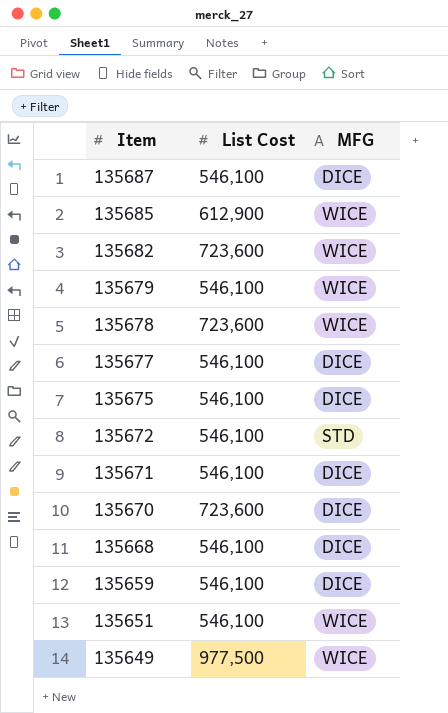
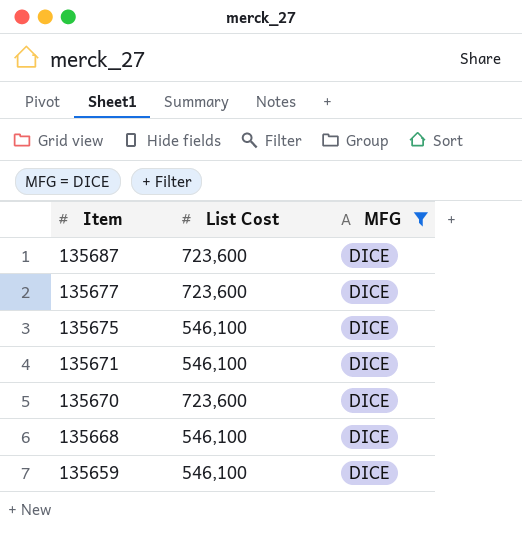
filter: none -> MFG = DICE
135687 | List Cost: 546,100 -> 723,600
135677 | List Cost: 546,100 -> 723,600

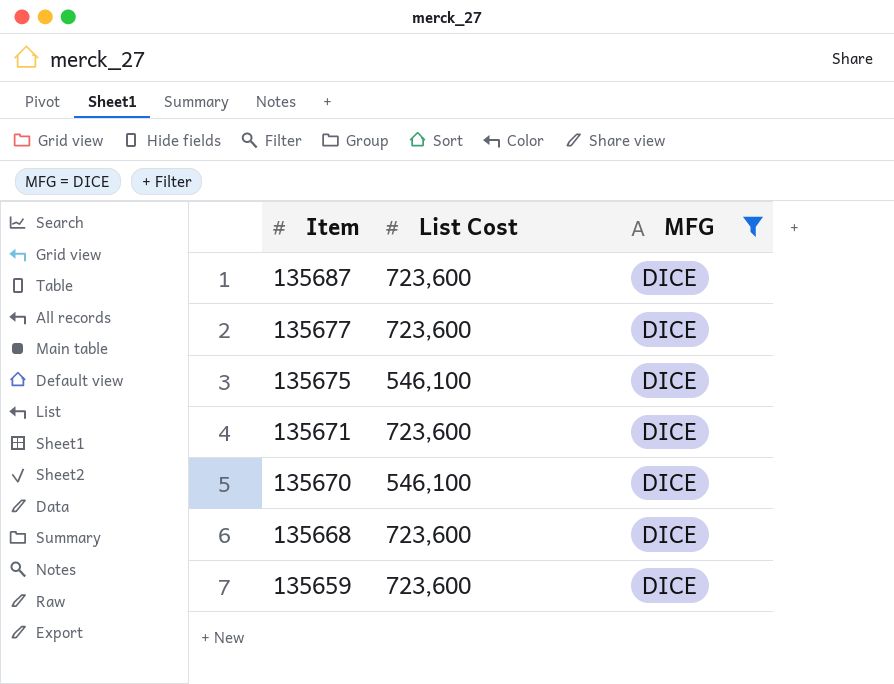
135671 | List Cost: 546,100 -> 723,600
135670 | List Cost: 723,600 -> 546,100
135668 | List Cost: 546,100 -> 723,600
135659 | List Cost: 546,100 -> 723,600

